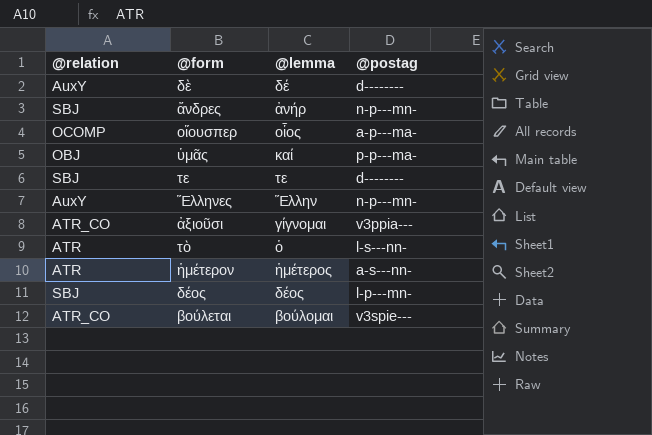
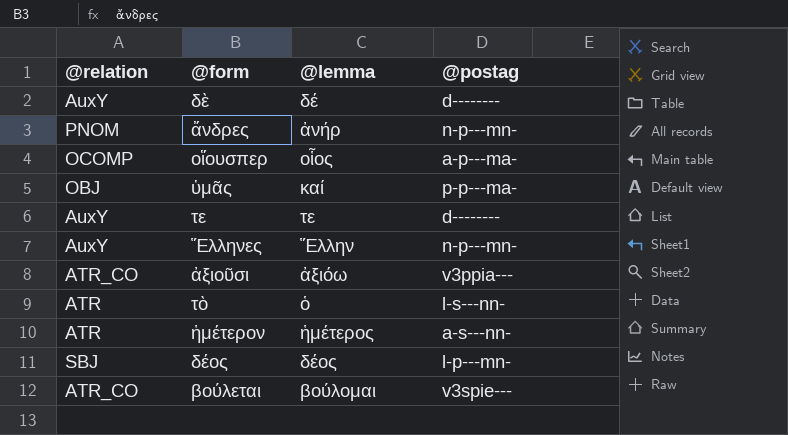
ἄνδρες | @relation: SBJ -> PNOM
τε | @relation: SBJ -> AuxY
ἀξιοῦσι | @lemma: γίγνομαι -> ἀξιόω

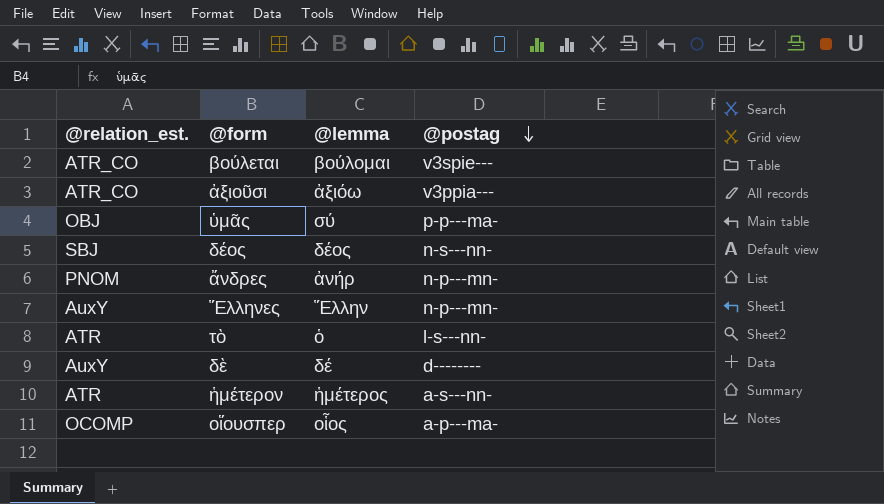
row order: none -> @postag descending
column name: @relation -> @relation_est.
row τε: AuxY | τε | d-------- -> none
ὑμᾶς | @lemma: καί -> σύ
δέος | @postag: l-p---mn- -> n-s---nn-

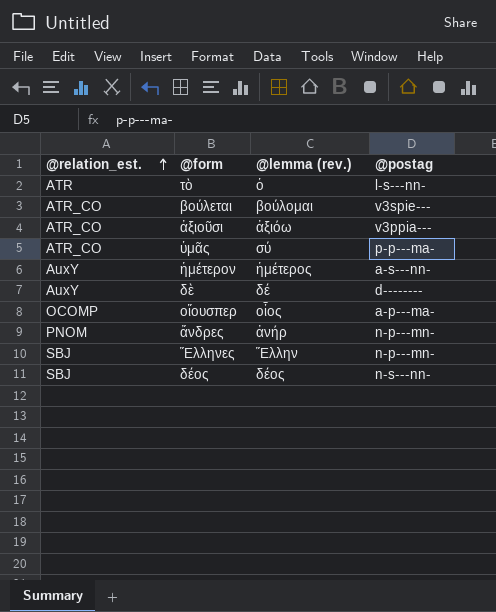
row order: @postag descending -> @relation_est. ascending
column name: @lemma -> @lemma (rev.)
ὑμᾶς | @relation_est.: OBJ -> ATR_CO
ἡμέτερον | @relation_est.: ATR -> AuxY
Ἕλληνες | @relation_est.: AuxY -> SBJ

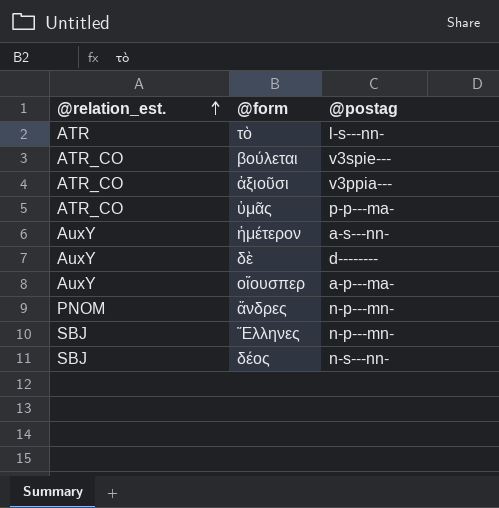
column @lemma (rev.) | position: 3 -> none
οἵουσπερ | @relation_est.: OCOMP -> AuxY

